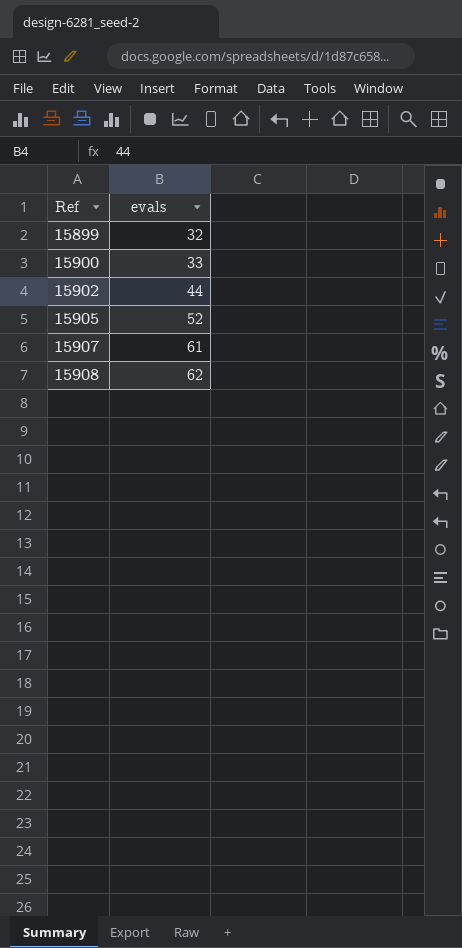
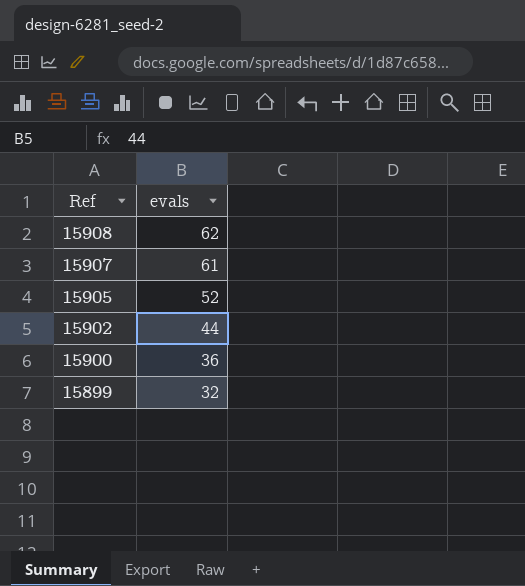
row order: Ref ascending -> Ref descending
15900 | evals: 33 -> 36

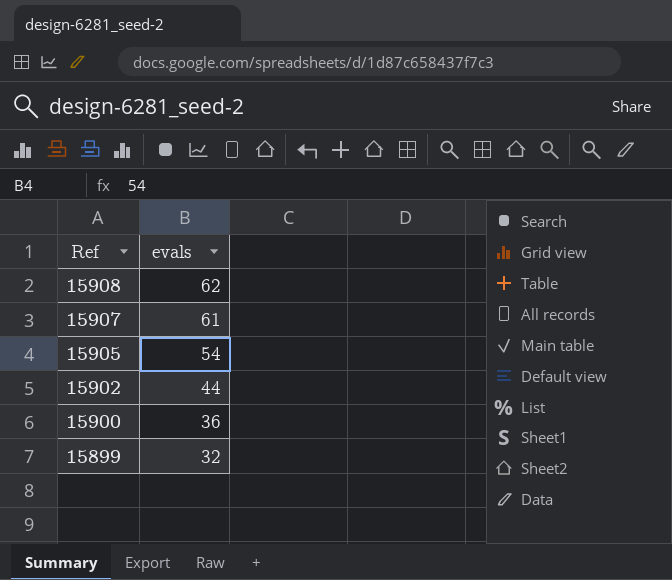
15905 | evals: 52 -> 54

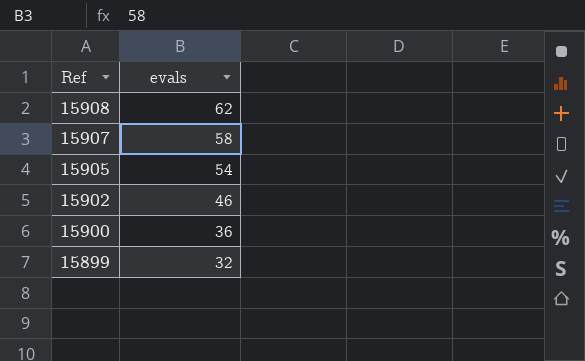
15907 | evals: 61 -> 58
15902 | evals: 44 -> 46

